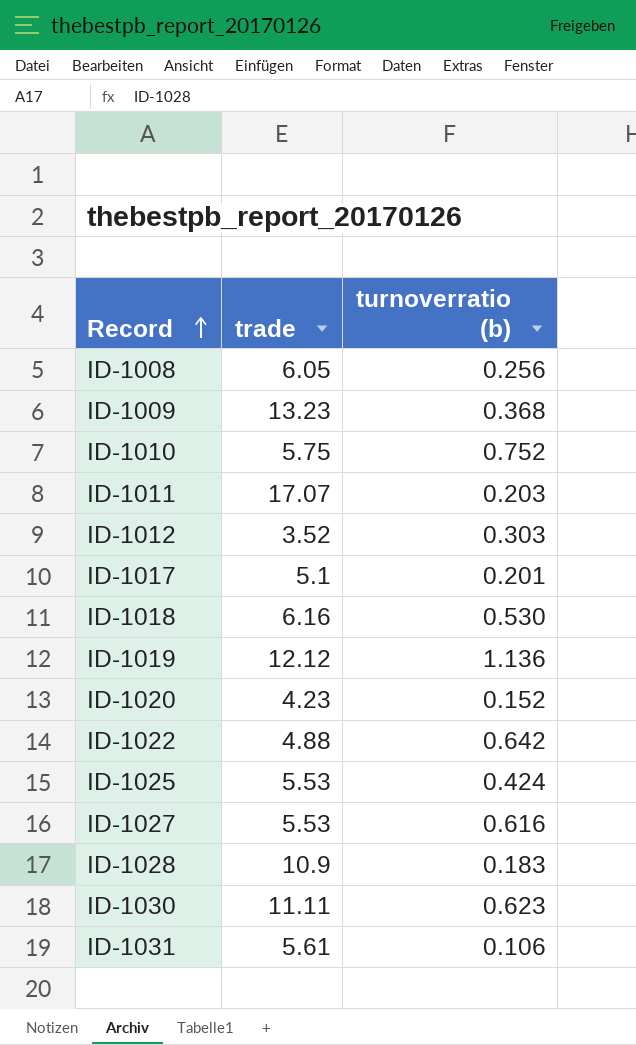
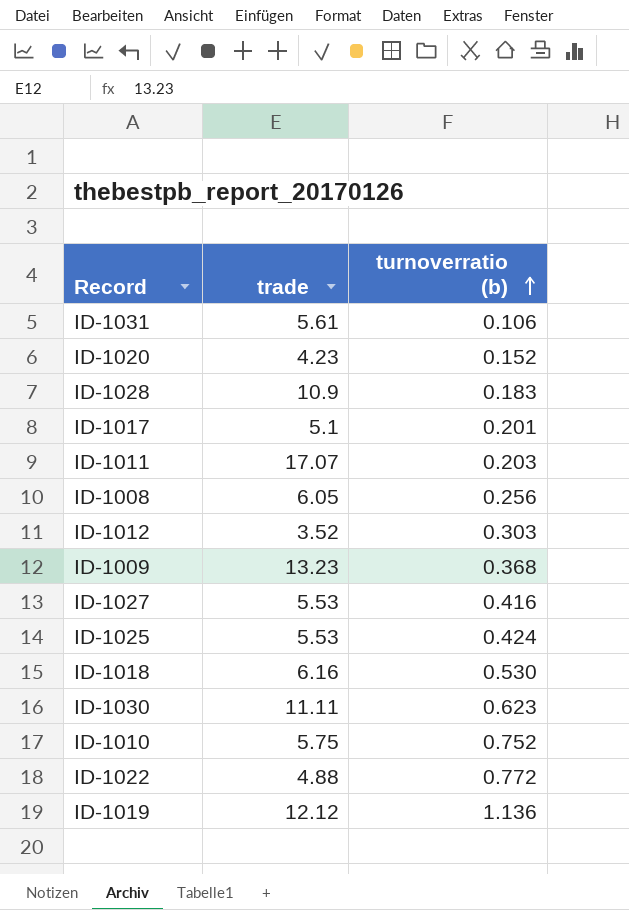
row order: Record ascending -> turnoverratio (b) ascending
ID-1027 | turnoverratio (b): 0.616 -> 0.416
ID-1022 | turnoverratio (b): 0.642 -> 0.772

